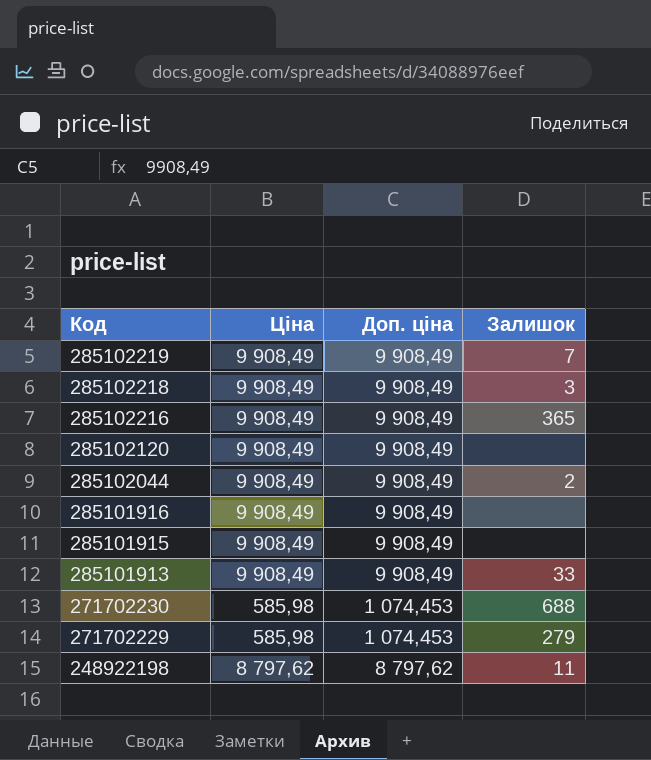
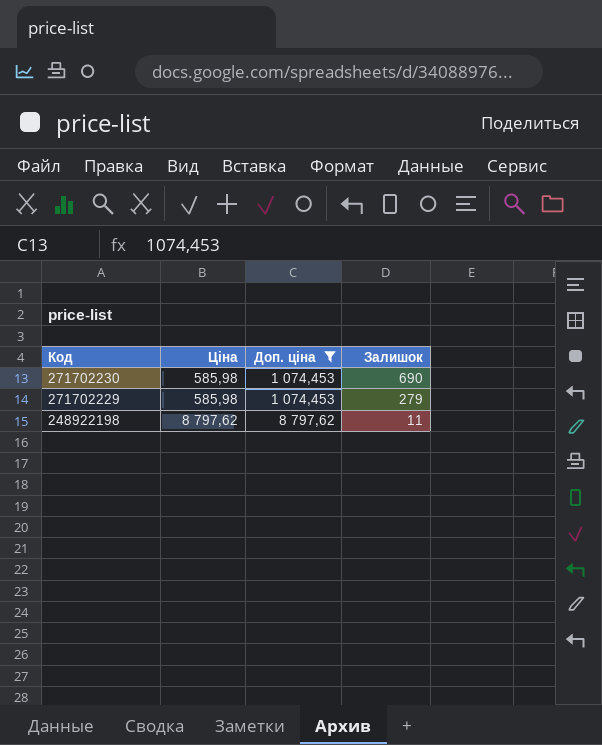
filter: none -> Доп. ціна != 9 908,49
271702230 | Залишок: 688 -> 690

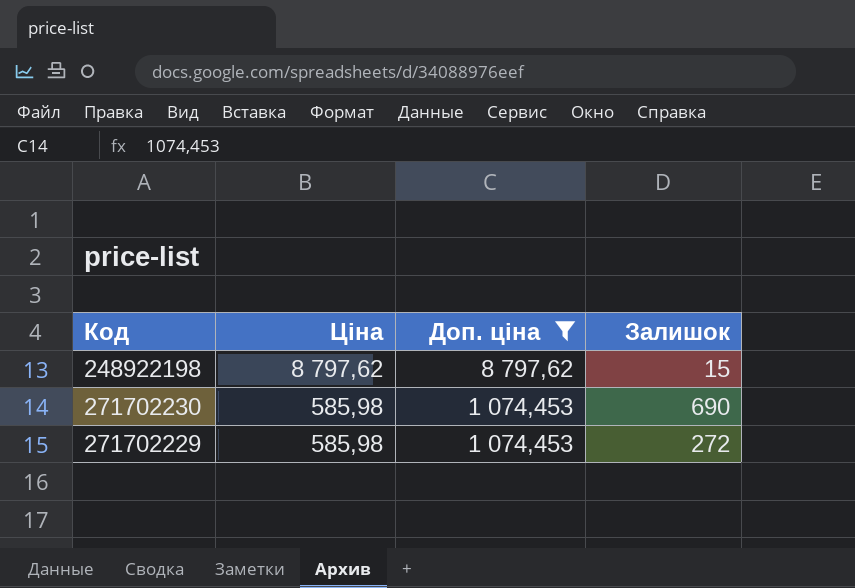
row order: Код descending -> Ціна descending
248922198 | Залишок: 11 -> 15
271702229 | Залишок: 279 -> 272

